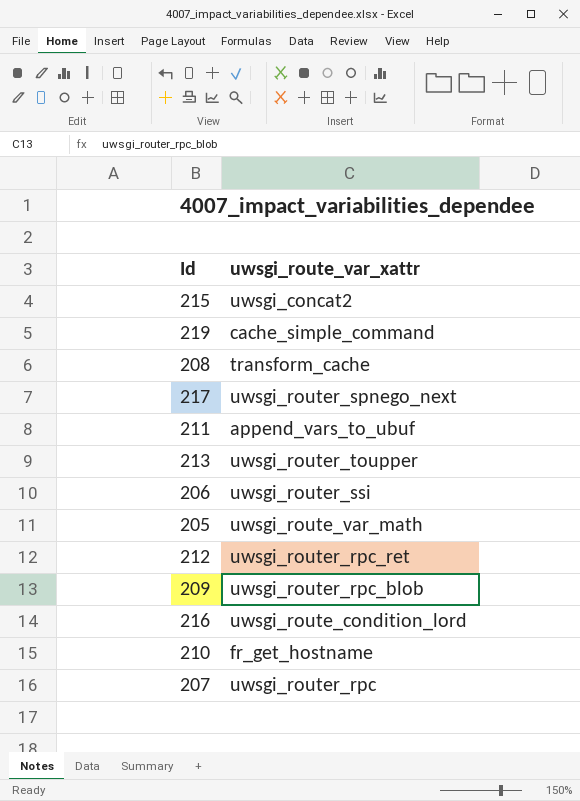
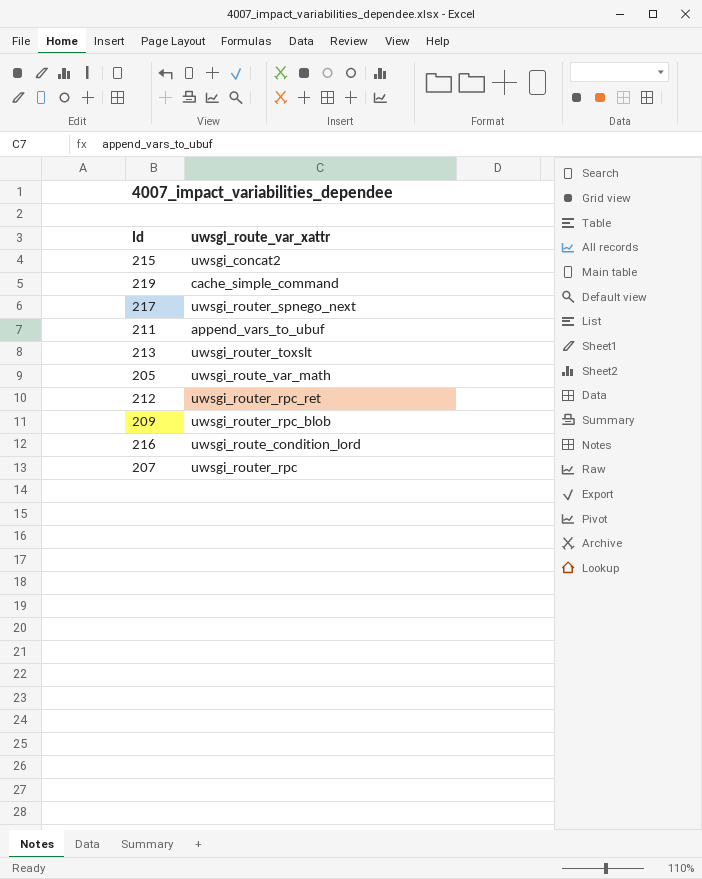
row 208: transform_cache -> none
row 206: uwsgi_router_ssi -> none
row 210: fr_get_hostname -> none
213 | uwsgi_route_var_xattr: uwsgi_router_toupper -> uwsgi_router_toxslt

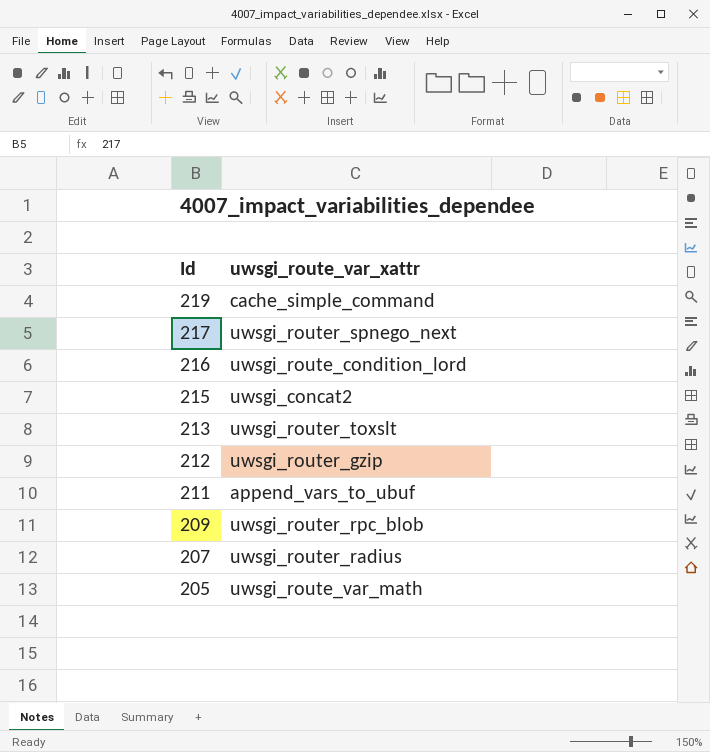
row order: none -> Id descending
212 | uwsgi_route_var_xattr: uwsgi_router_rpc_ret -> uwsgi_router_gzip
207 | uwsgi_route_var_xattr: uwsgi_router_rpc -> uwsgi_router_radius

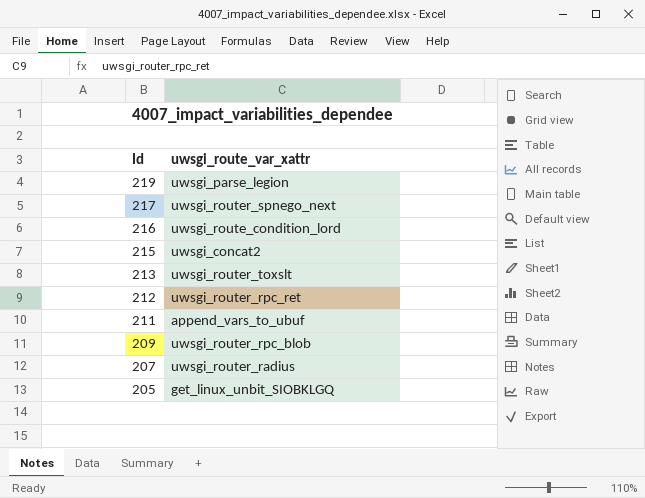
219 | uwsgi_route_var_xattr: cache_simple_command -> uwsgi_parse_legion
212 | uwsgi_route_var_xattr: uwsgi_router_gzip -> uwsgi_router_rpc_ret
205 | uwsgi_route_var_xattr: uwsgi_route_var_math -> get_linux_unbit_SIOBKLGQ

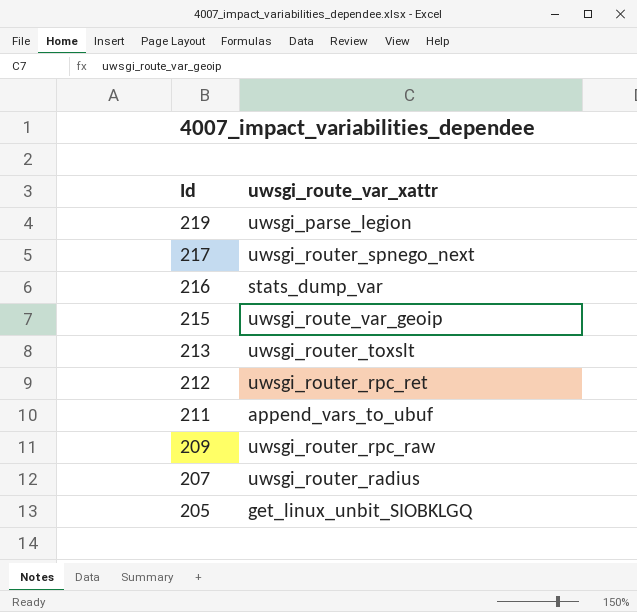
216 | uwsgi_route_var_xattr: uwsgi_route_condition_lord -> stats_dump_var
215 | uwsgi_route_var_xattr: uwsgi_concat2 -> uwsgi_route_var_geoip
209 | uwsgi_route_var_xattr: uwsgi_router_rpc_blob -> uwsgi_router_rpc_raw

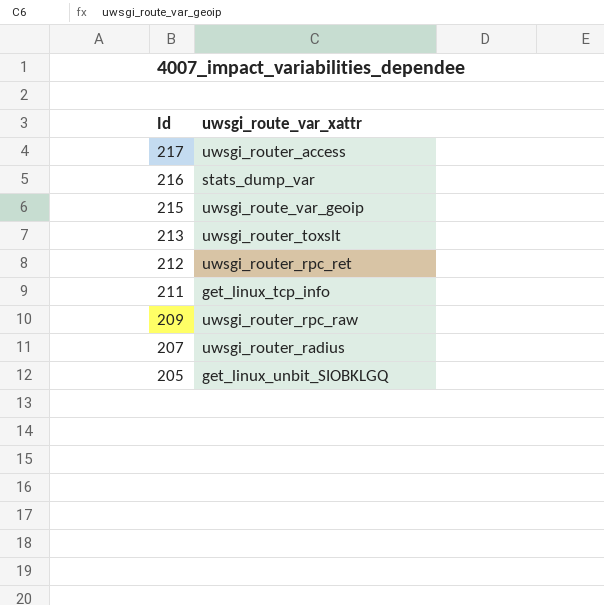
row 219: uwsgi_parse_legion -> none
217 | uwsgi_route_var_xattr: uwsgi_router_spnego_next -> uwsgi_router_access
211 | uwsgi_route_var_xattr: append_vars_to_ubuf -> get_linux_tcp_info

